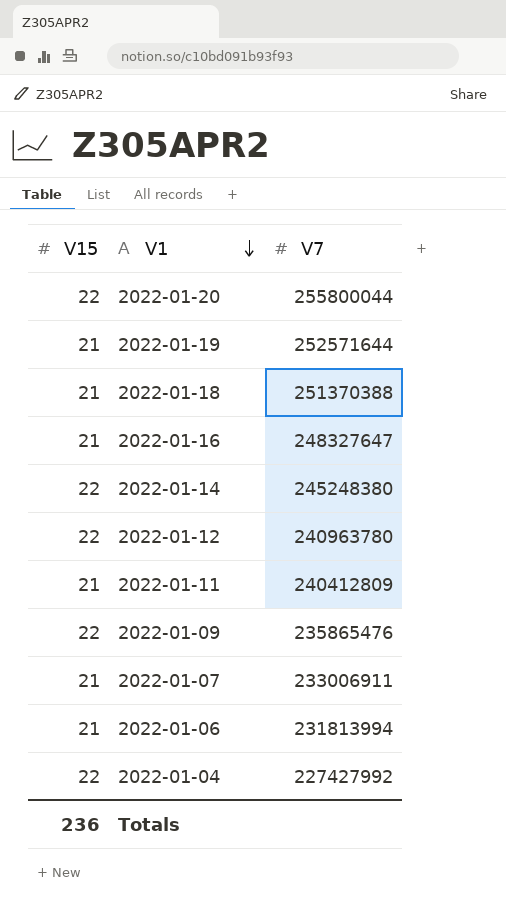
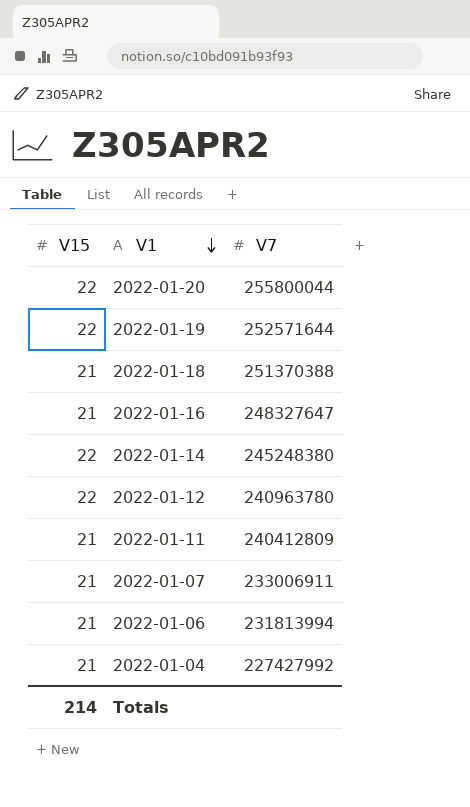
row 2022-01-09: 22 | 235865476 -> none
2022-01-19 | V15: 21 -> 22
2022-01-04 | V15: 22 -> 21
Totals | V15: 236 -> 214

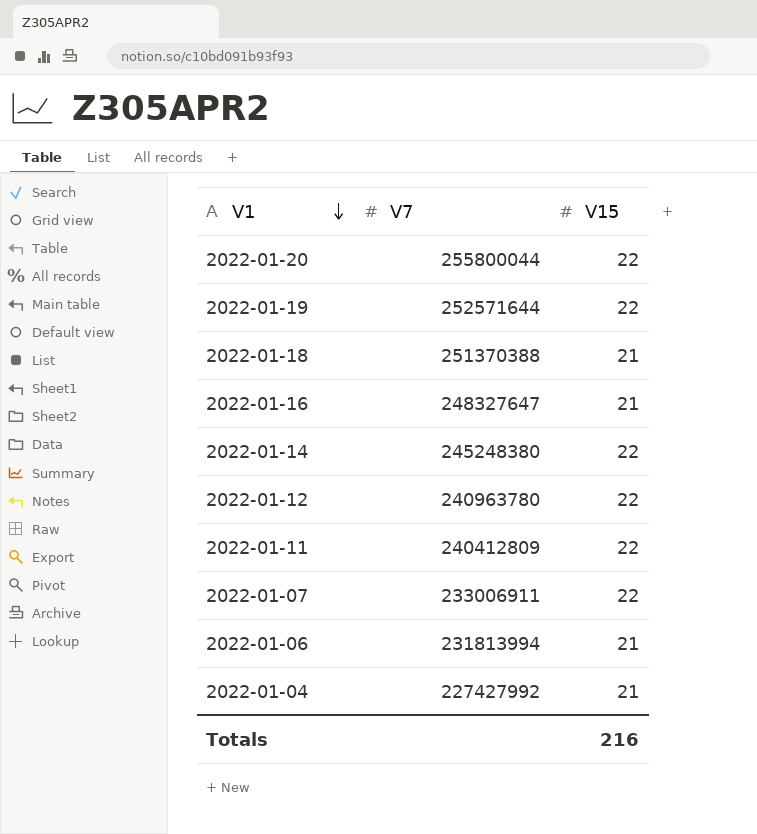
column V15 | position: 1 -> 3
2022-01-11 | V15: 21 -> 22
2022-01-07 | V15: 21 -> 22
Totals | V15: 214 -> 216

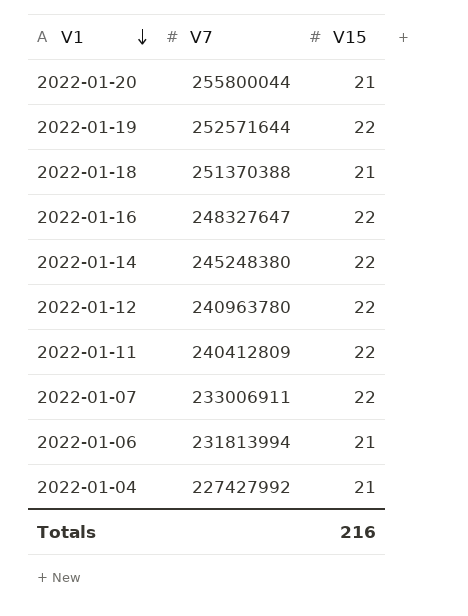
2022-01-20 | V15: 22 -> 21
2022-01-16 | V15: 21 -> 22

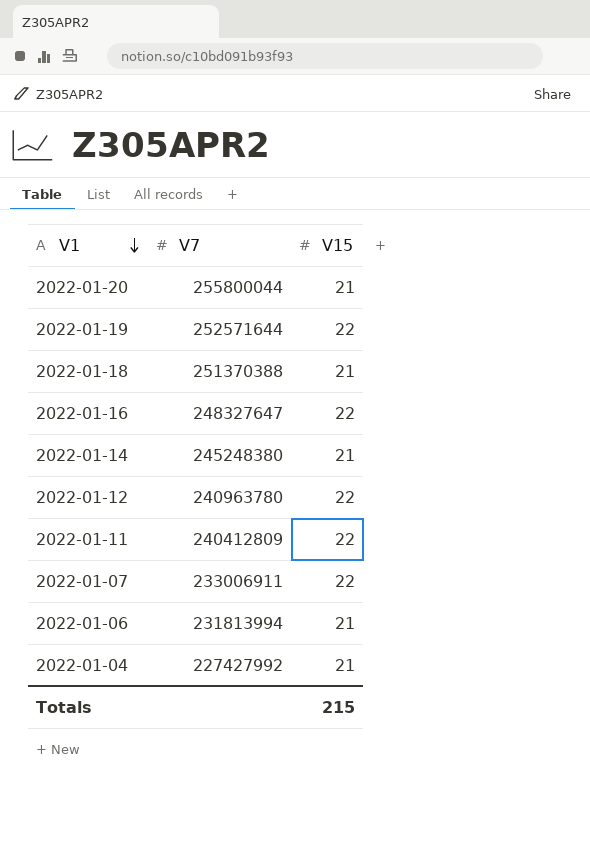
2022-01-14 | V15: 22 -> 21
Totals | V15: 216 -> 215

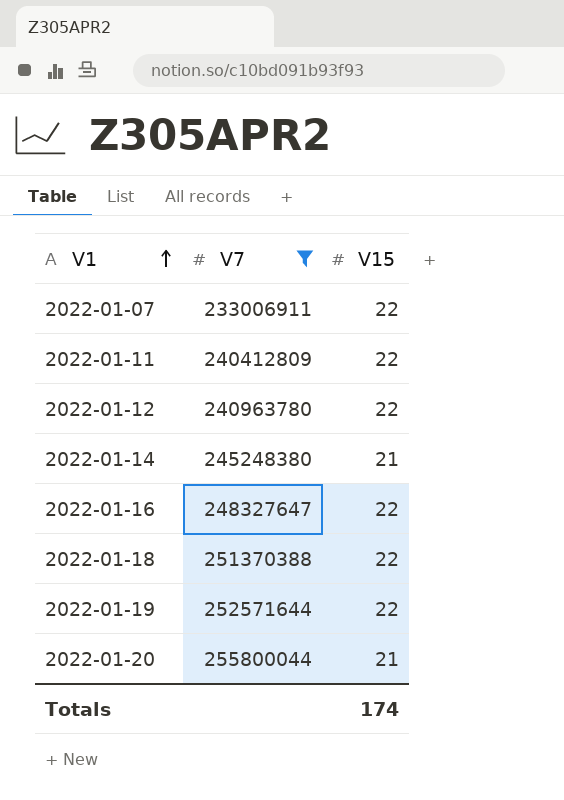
filter: none -> V7 >= 233006911
row order: V1 descending -> V1 ascending
2022-01-18 | V15: 21 -> 22
Totals | V15: 215 -> 174

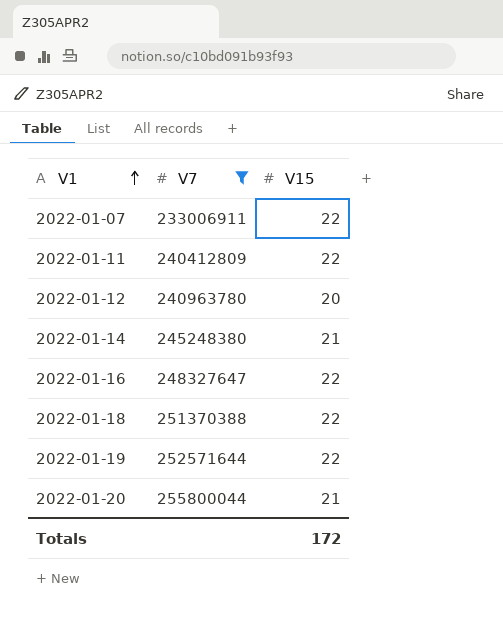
2022-01-12 | V15: 22 -> 20
Totals | V15: 174 -> 172

